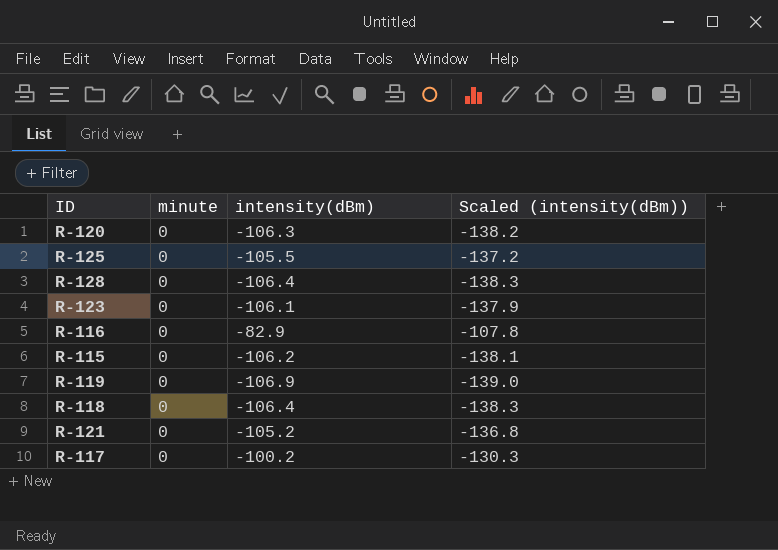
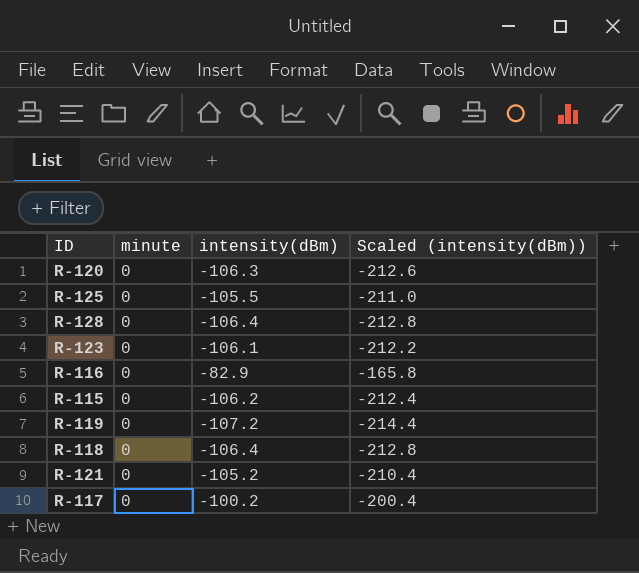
column Scaled (intensity(dBm)) | formula: [intensity(dBm)] * 1.3 -> [intensity(dBm)] * 2
R-119 | intensity(dBm): -106.9 -> -107.2

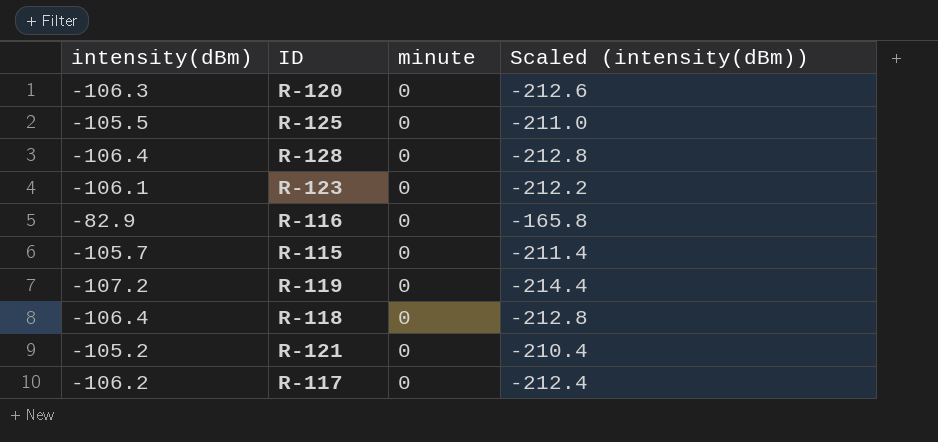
column intensity(dBm) | position: 3 -> 1
R-115 | intensity(dBm): -106.2 -> -105.7
R-115 | Scaled (intensity(dBm)): -212.4 -> -211.4
R-117 | intensity(dBm): -100.2 -> -106.2
R-117 | Scaled (intensity(dBm)): -200.4 -> -212.4

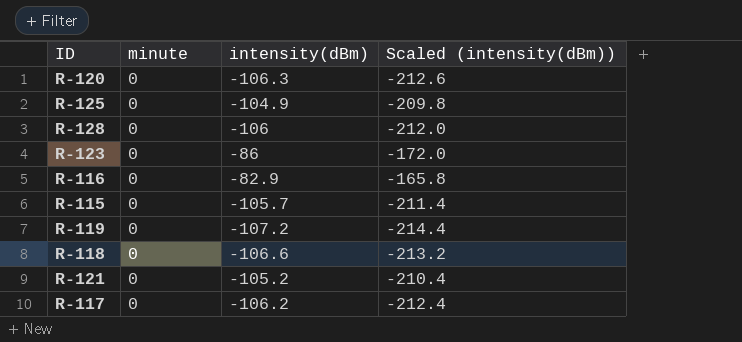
column intensity(dBm) | position: 1 -> 3
R-125 | intensity(dBm): -105.5 -> -104.9
R-125 | Scaled (intensity(dBm)): -211.0 -> -209.8
R-128 | intensity(dBm): -106.4 -> -106
R-128 | Scaled (intensity(dBm)): -212.8 -> -212.0
R-123 | intensity(dBm): -106.1 -> -86
R-123 | Scaled (intensity(dBm)): -212.2 -> -172.0
R-118 | intensity(dBm): -106.4 -> -106.6
R-118 | Scaled (intensity(dBm)): -212.8 -> -213.2

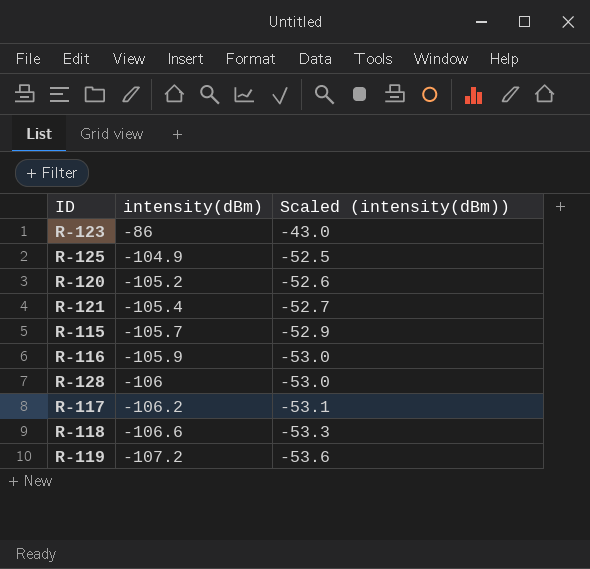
row order: none -> intensity(dBm) descending
column minute | position: 2 -> none
column Scaled (intensity(dBm)) | formula: [intensity(dBm)] * 2 -> [intensity(dBm)] * 0.5
R-120 | intensity(dBm): -106.3 -> -105.2
R-121 | intensity(dBm): -105.2 -> -105.4
R-116 | intensity(dBm): -82.9 -> -105.9

